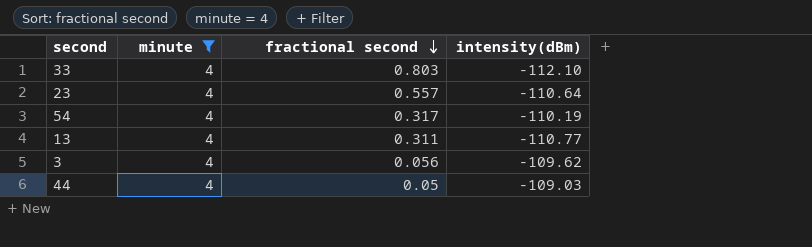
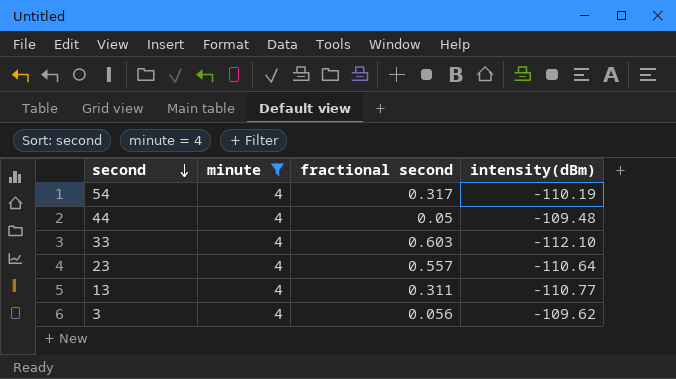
row order: fractional second descending -> second descending
44 | intensity(dBm): -109.03 -> -109.48
33 | fractional second: 0.803 -> 0.603

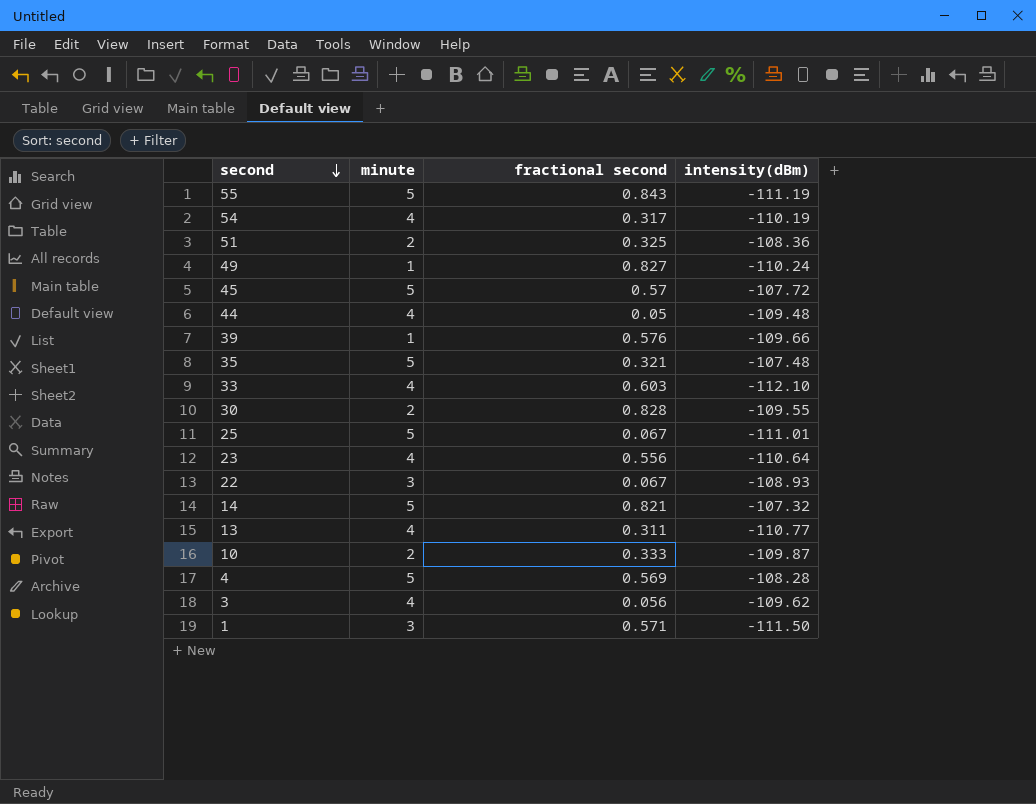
filter: minute = 4 -> none
23 | fractional second: 0.557 -> 0.556

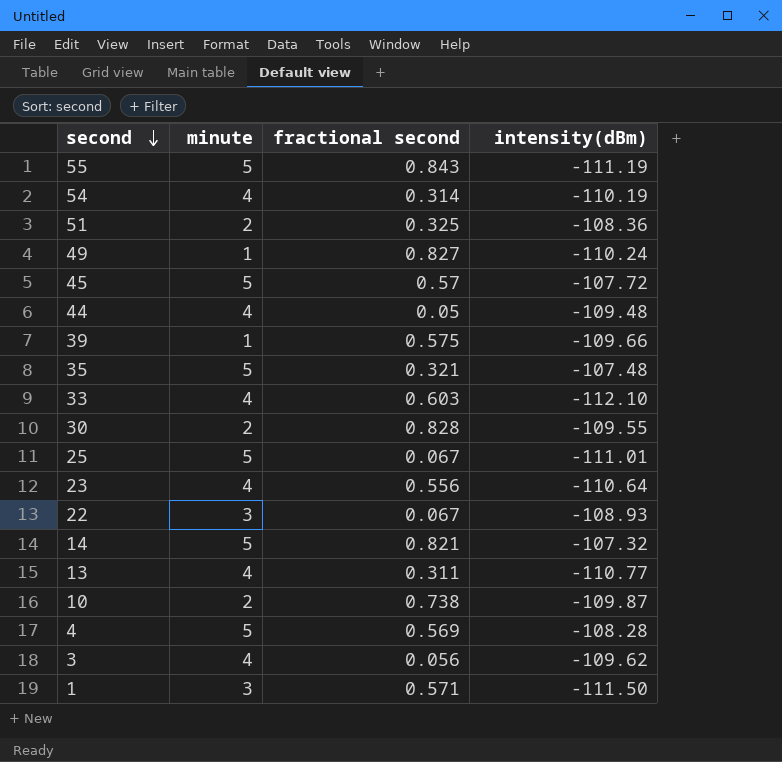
54 | fractional second: 0.317 -> 0.314
39 | fractional second: 0.576 -> 0.575
10 | fractional second: 0.333 -> 0.738

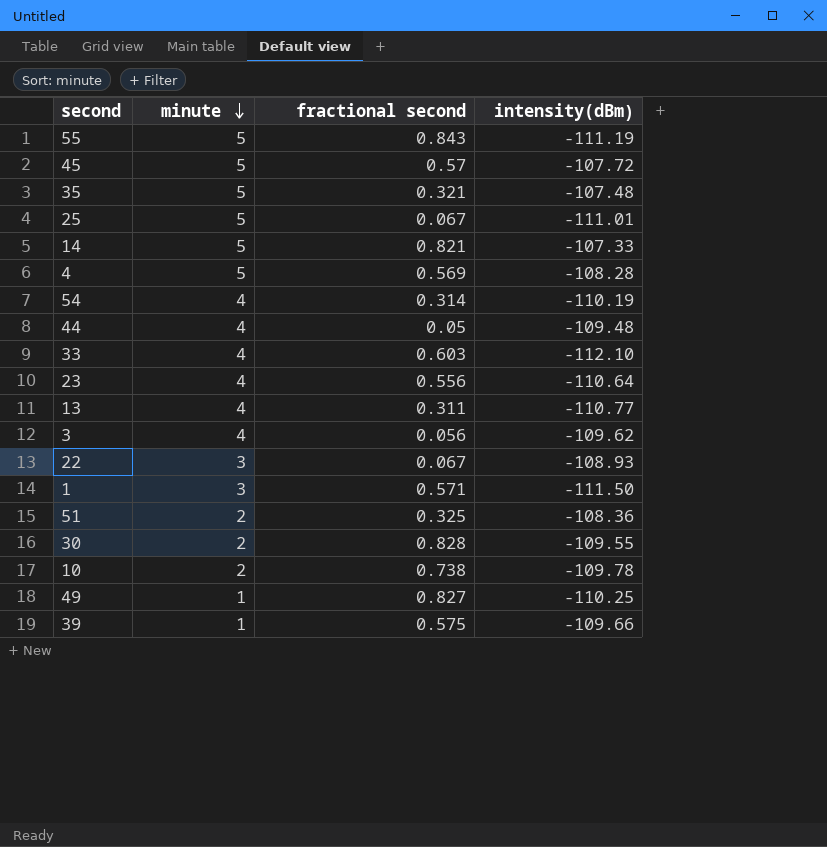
row order: second descending -> minute descending
14 | intensity(dBm): -107.32 -> -107.33
10 | intensity(dBm): -109.87 -> -109.78
49 | intensity(dBm): -110.24 -> -110.25

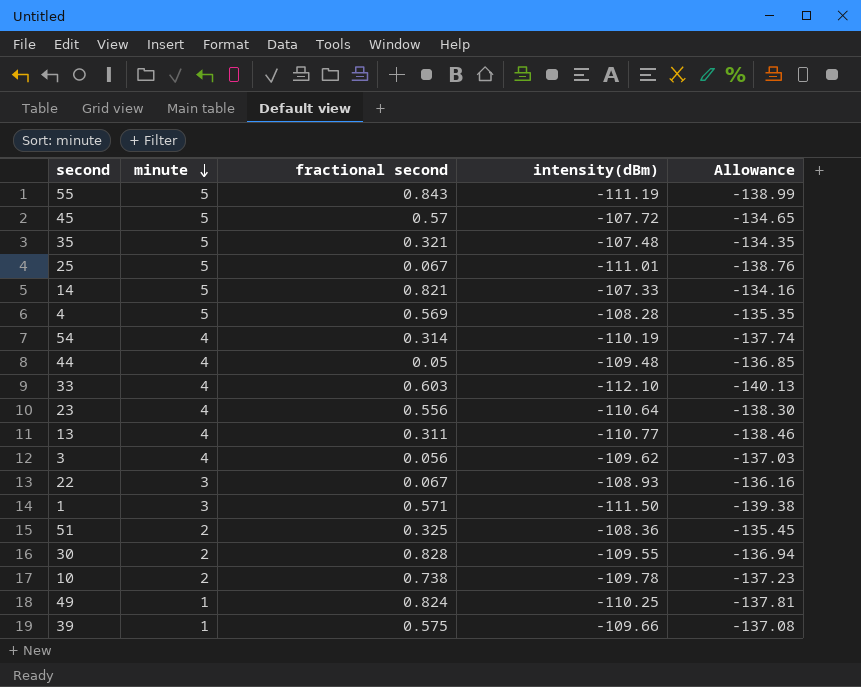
column Allowance | formula: none -> [intensity(dBm)] * 1.25
49 | fractional second: 0.827 -> 0.824

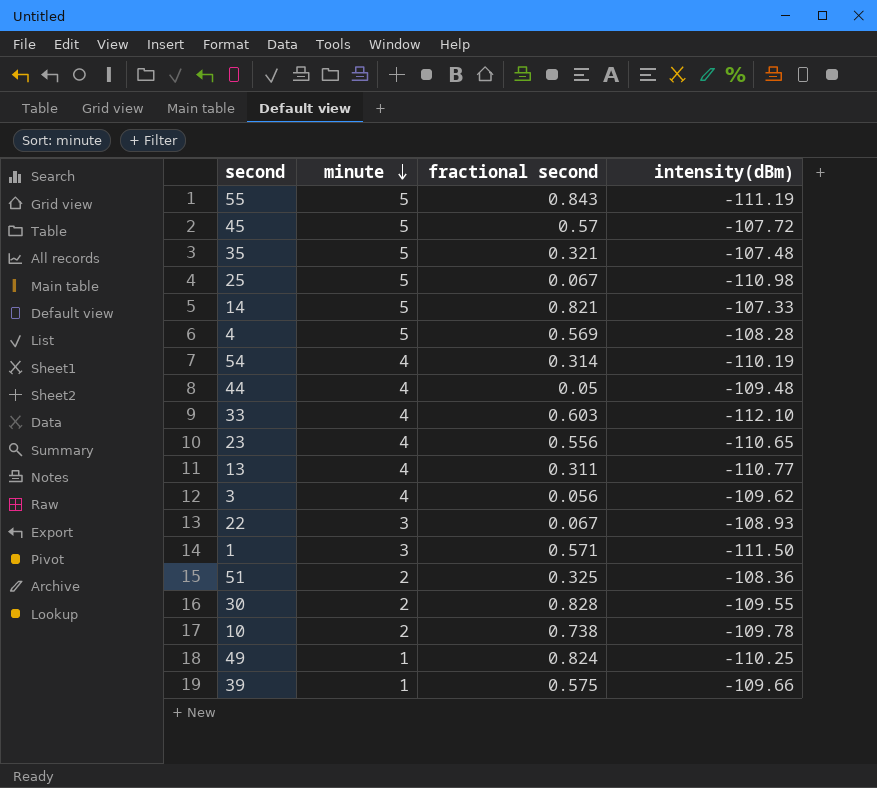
column Allowance | formula: [intensity(dBm)] * 1.25 -> none
25 | intensity(dBm): -111.01 -> -110.98
23 | intensity(dBm): -110.64 -> -110.65

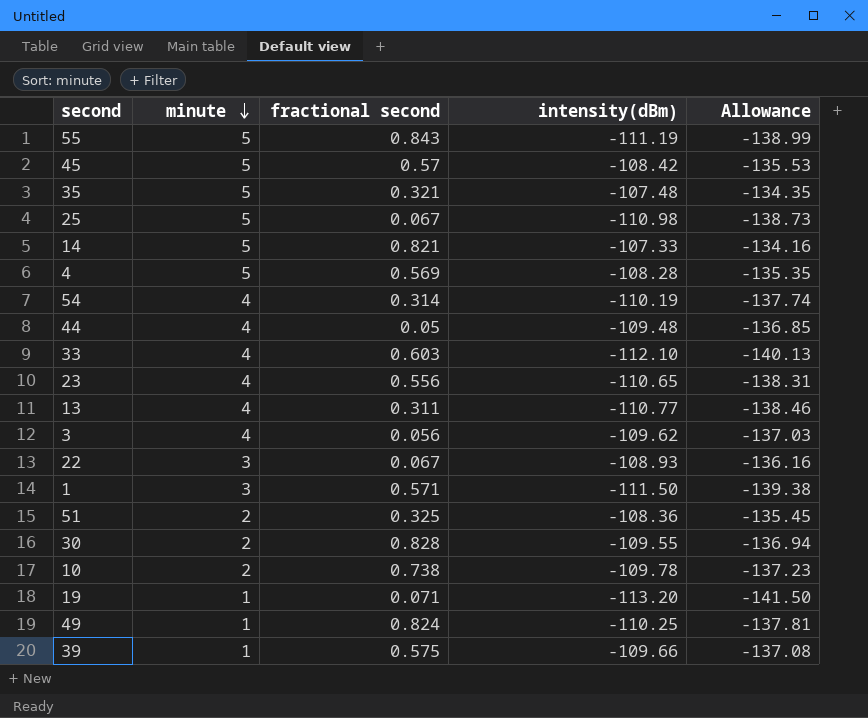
column Allowance | formula: none -> [intensity(dBm)] * 1.25
45 | intensity(dBm): -107.72 -> -108.42
row 19: none -> 1 | 0.071 | -113.20 | -141.50

